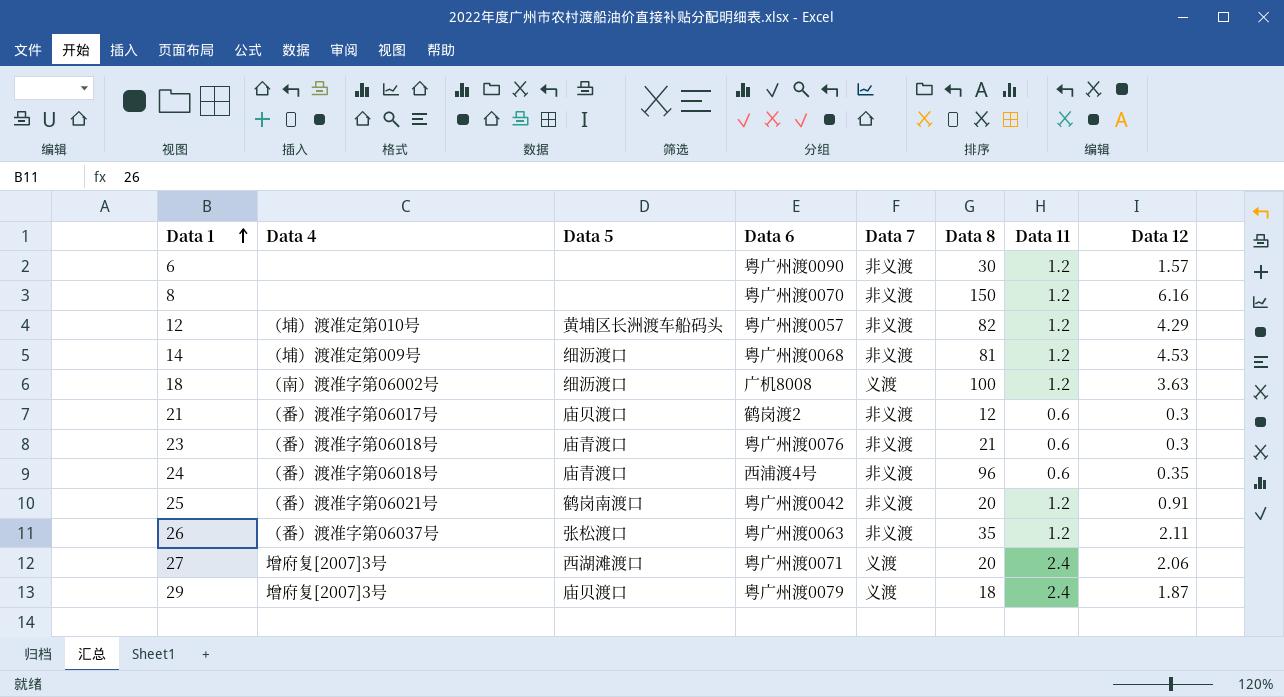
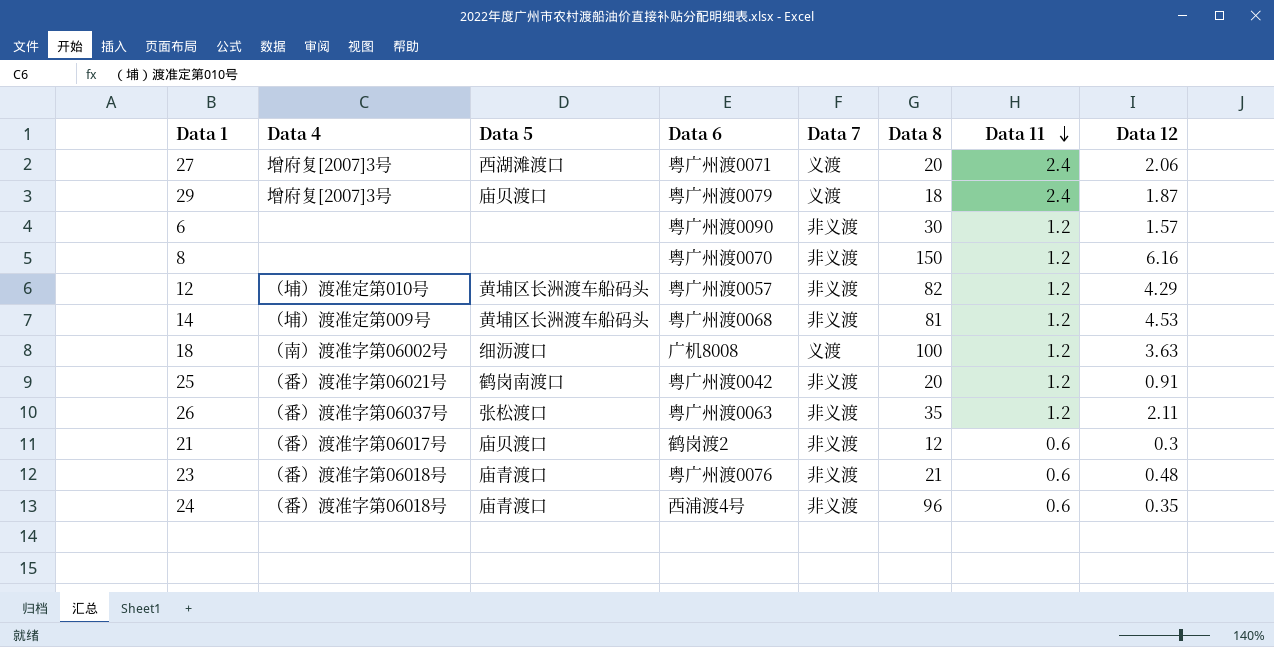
row order: Data 1 ascending -> Data 11 descending
14 | Data 5: 细沥渡口 -> 黄埔区长洲渡车船码头
23 | Data 12: 0.3 -> 0.48

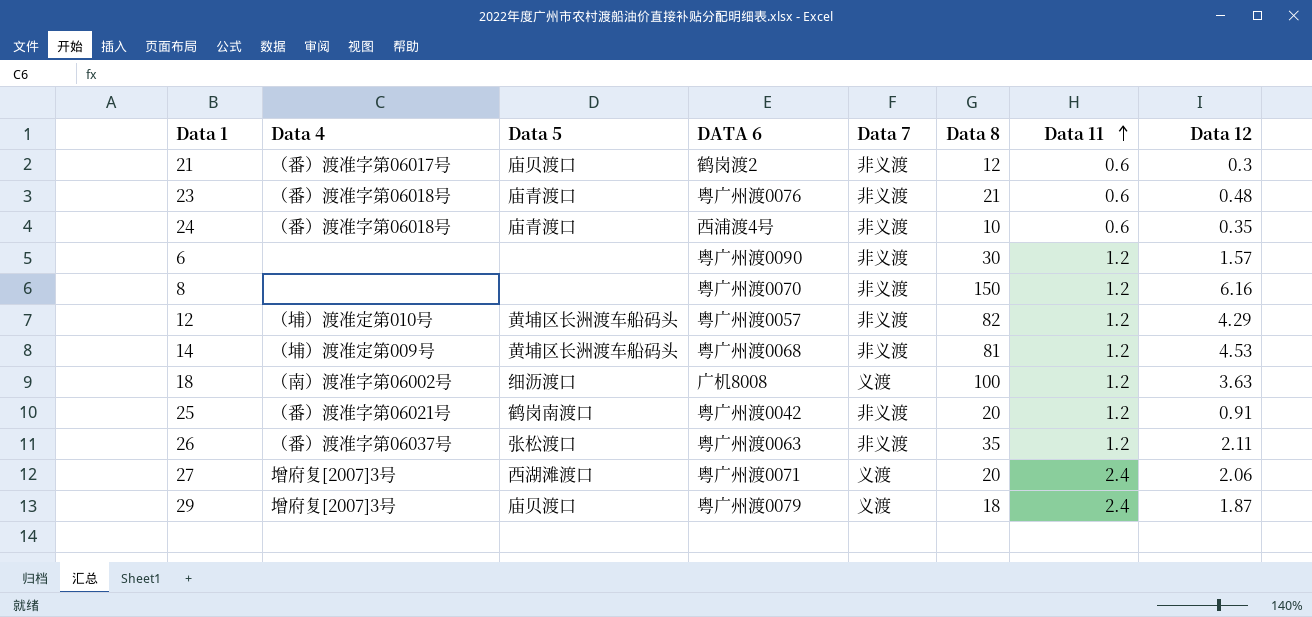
row order: Data 11 descending -> Data 11 ascending
column name: Data 6 -> DATA 6
24 | Data 8: 96 -> 10

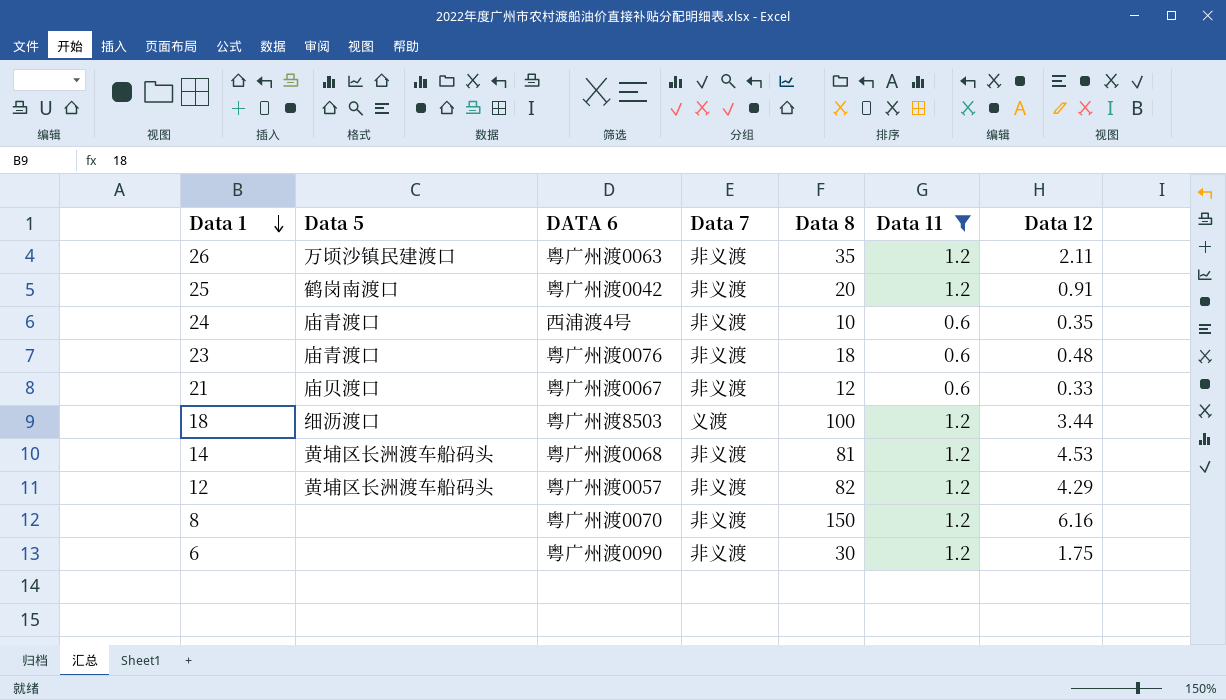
filter: none -> Data 11 != 2.4
row order: Data 11 ascending -> Data 1 descending
column Data 4 | position: 2 -> none
26 | Data 5: 张松渡口 -> 万顷沙镇民建渡口
23 | Data 8: 21 -> 18
21 | DATA 6: 鹤岗渡2 -> 粤广州渡0067
21 | Data 12: 0.3 -> 0.33
18 | DATA 6: 广机8008 -> 粤广州渡8503
18 | Data 12: 3.63 -> 3.44
6 | Data 12: 1.57 -> 1.75

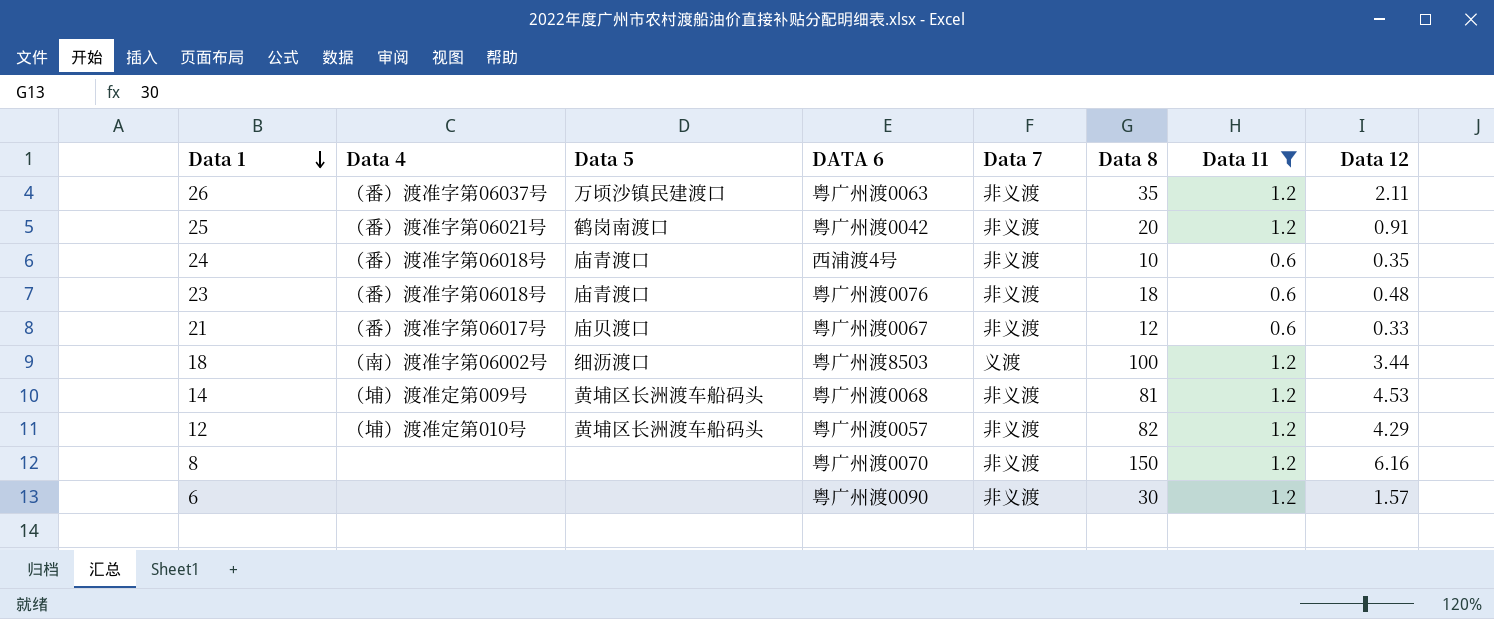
column Data 4 | position: none -> 2
6 | Data 12: 1.75 -> 1.57

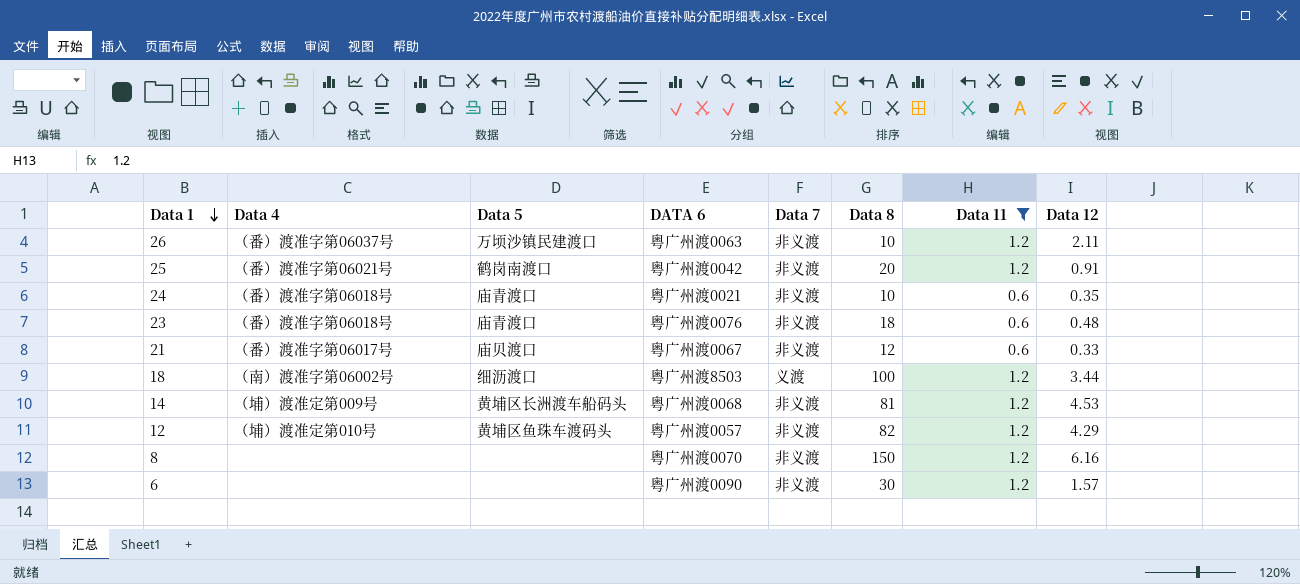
26 | Data 8: 35 -> 10
24 | DATA 6: 西浦渡4号 -> 粤广州渡0021
12 | Data 5: 黄埔区长洲渡车船码头 -> 黄埔区鱼珠车渡码头

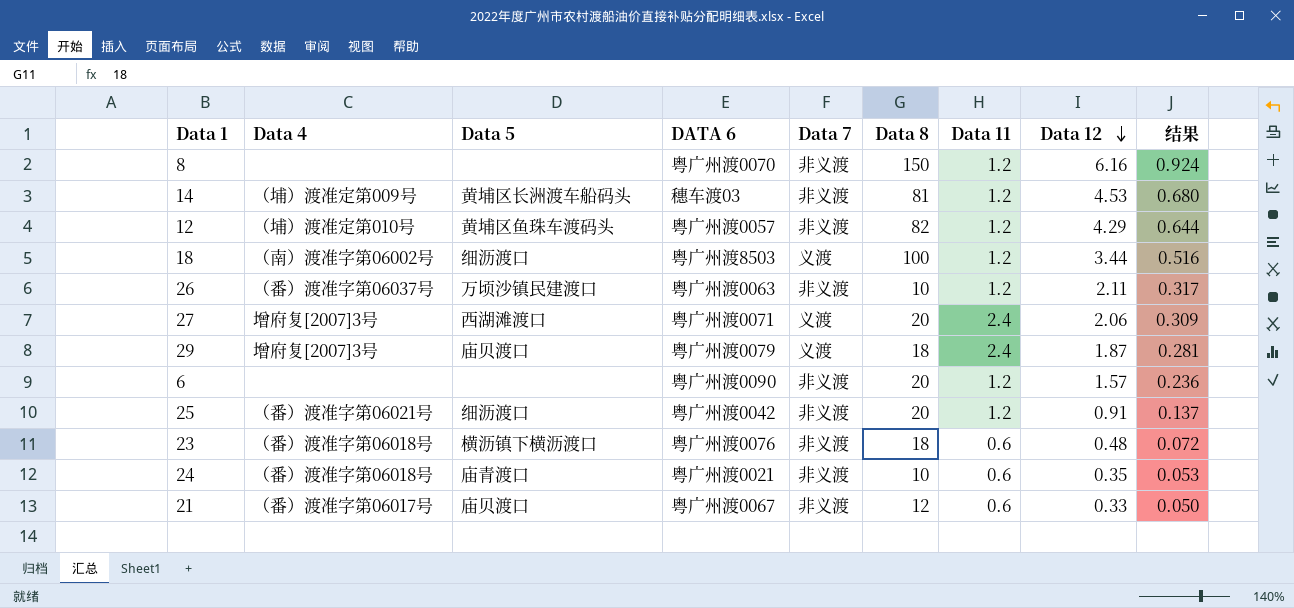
filter: Data 11 != 2.4 -> none
row order: Data 1 descending -> Data 12 descending
column 结果 | formula: none -> [Data 12] * 0.15
14 | DATA 6: 粤广州渡0068 -> 穗车渡03
6 | Data 8: 30 -> 20
25 | Data 5: 鹤岗南渡口 -> 细沥渡口
23 | Data 5: 庙青渡口 -> 横沥镇下横沥渡口

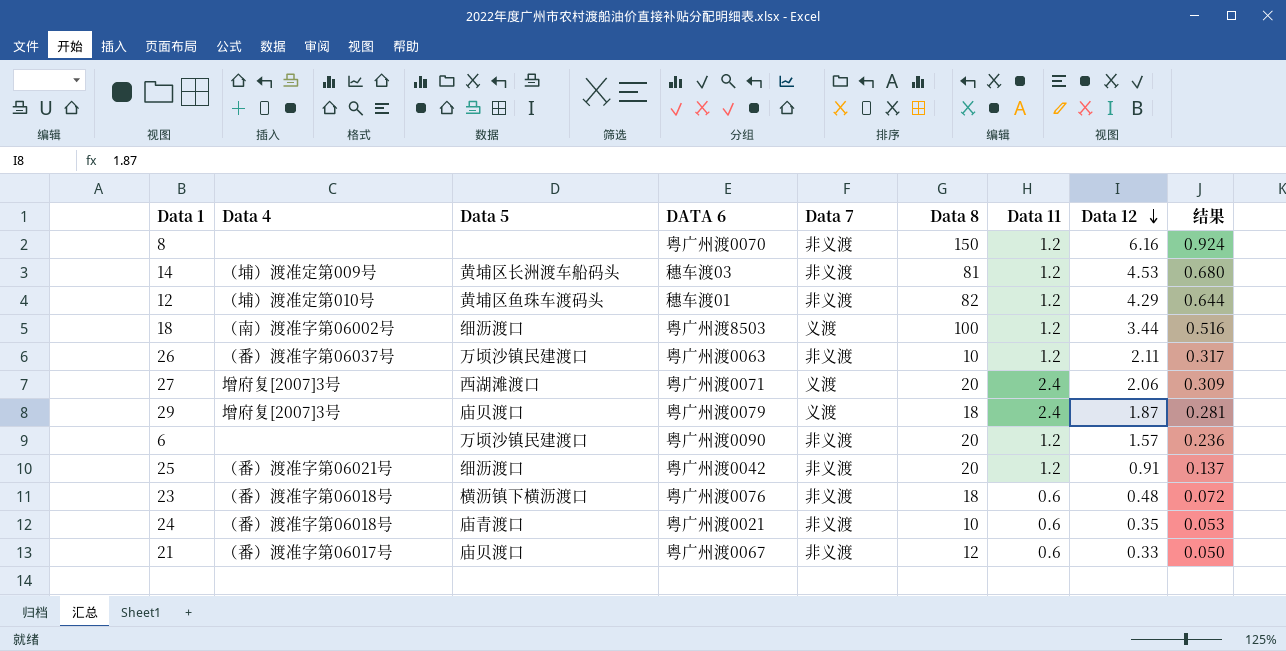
12 | DATA 6: 粤广州渡0057 -> 穗车渡01
6 | Data 5: none -> 万顷沙镇民建渡口

